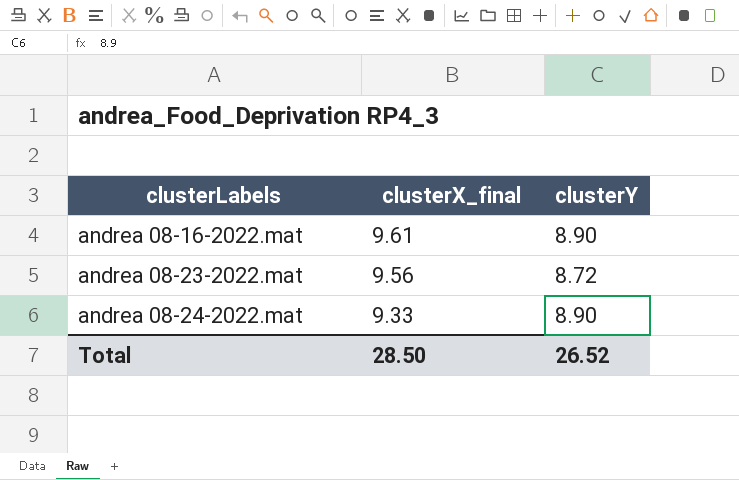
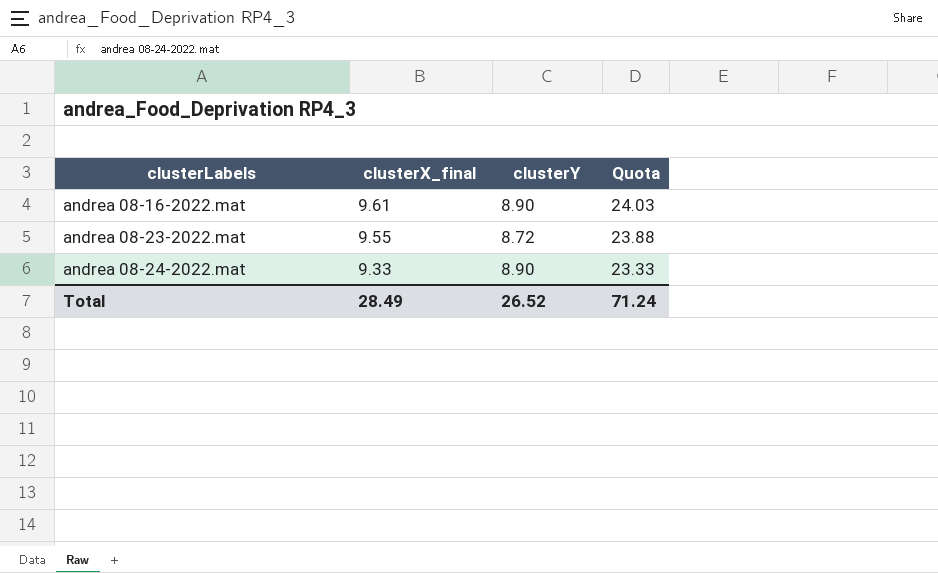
column Quota | formula: none -> [clusterX_final] * 2.5
andrea 08-23-2022.mat | clusterX_final: 9.56 -> 9.55
Total | clusterX_final: 28.50 -> 28.49

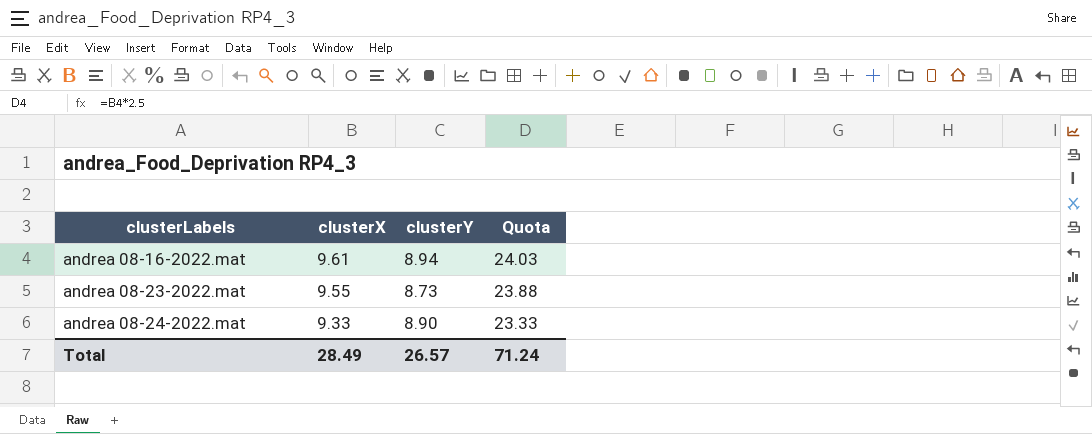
column name: clusterX_final -> clusterX
andrea 08-16-2022.mat | clusterY: 8.90 -> 8.94
andrea 08-23-2022.mat | clusterY: 8.72 -> 8.73
Total | clusterY: 26.52 -> 26.57

